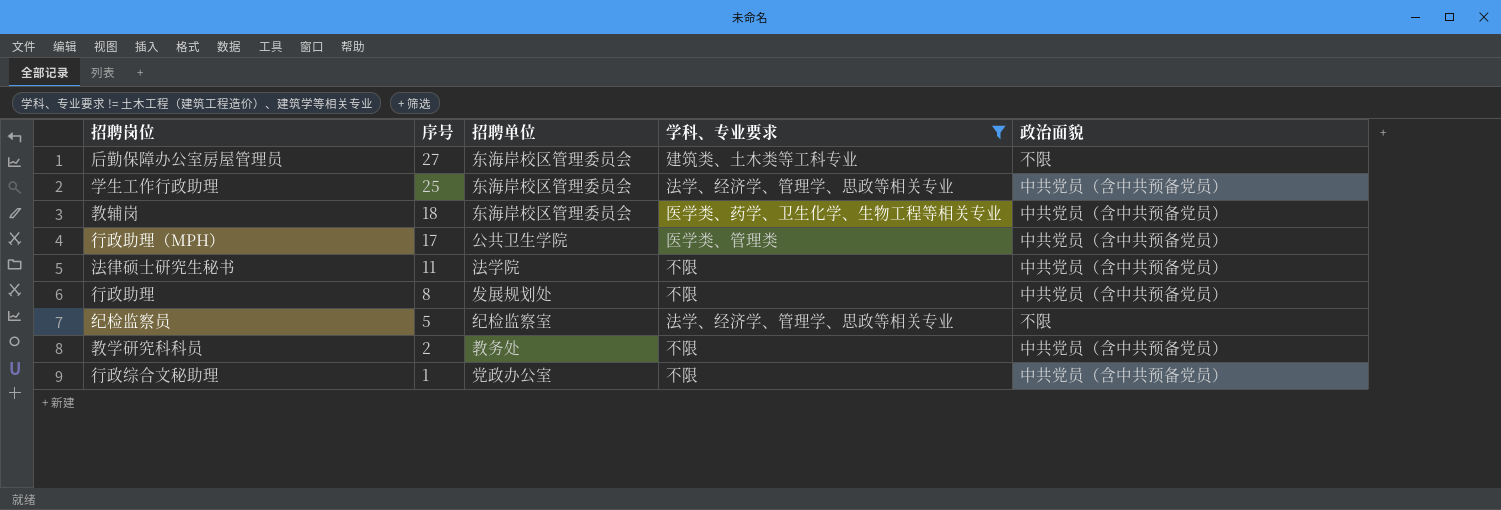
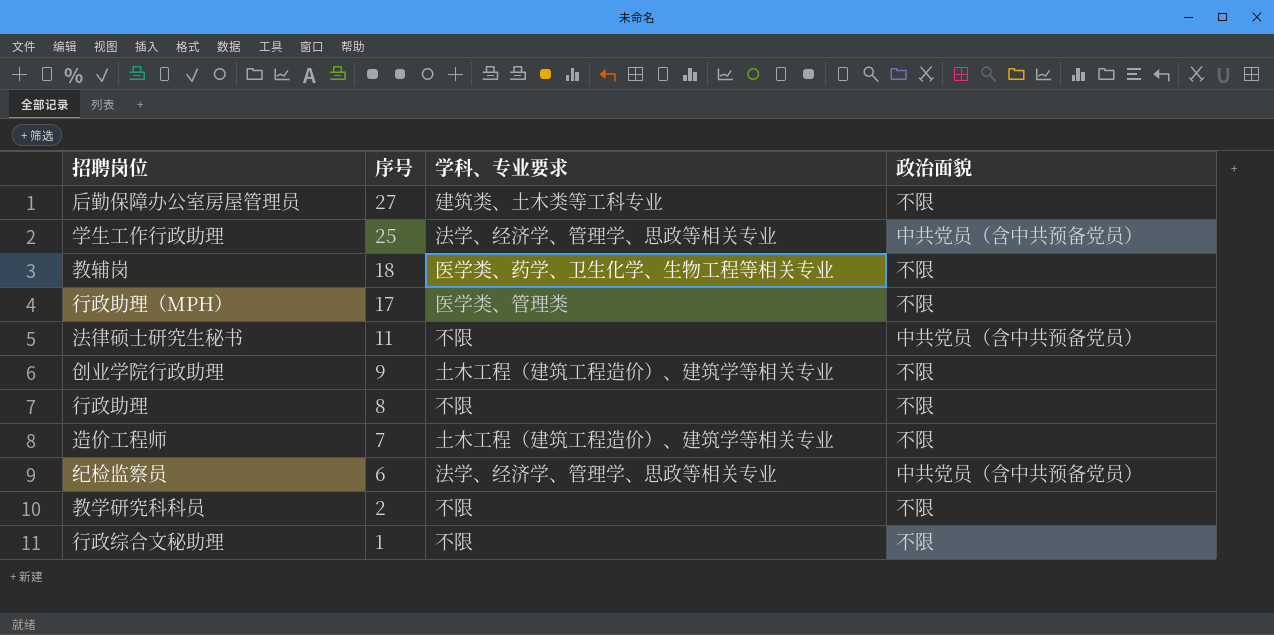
filter: 学科、专业要求 != 土木工程（建筑工程造价）、建筑学等相关专业 -> none
column 招聘单位 | position: 3 -> none
教辅岗 | 政治面貌: 中共党员（含中共预备党员） -> 不限
行政助理（MPH） | 政治面貌: 中共党员（含中共预备党员） -> 不限
行政助理 | 政治面貌: 中共党员（含中共预备党员） -> 不限
纪检监察员 | 序号: 5 -> 6
纪检监察员 | 政治面貌: 不限 -> 中共党员（含中共预备党员）
教学研究科科员 | 政治面貌: 中共党员（含中共预备党员） -> 不限
行政综合文秘助理 | 政治面貌: 中共党员（含中共预备党员） -> 不限

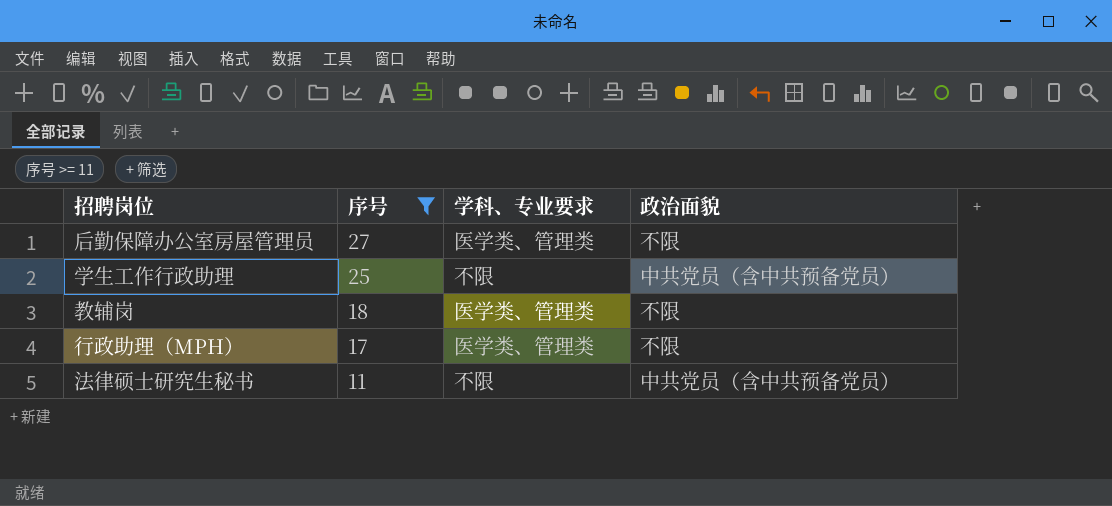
filter: none -> 序号 >= 11
后勤保障办公室房屋管理员 | 学科、专业要求: 建筑类、土木类等工科专业 -> 医学类、管理类
学生工作行政助理 | 学科、专业要求: 法学、经济学、管理学、思政等相关专业 -> 不限
教辅岗 | 学科、专业要求: 医学类、药学、卫生化学、生物工程等相关专业 -> 医学类、管理类

